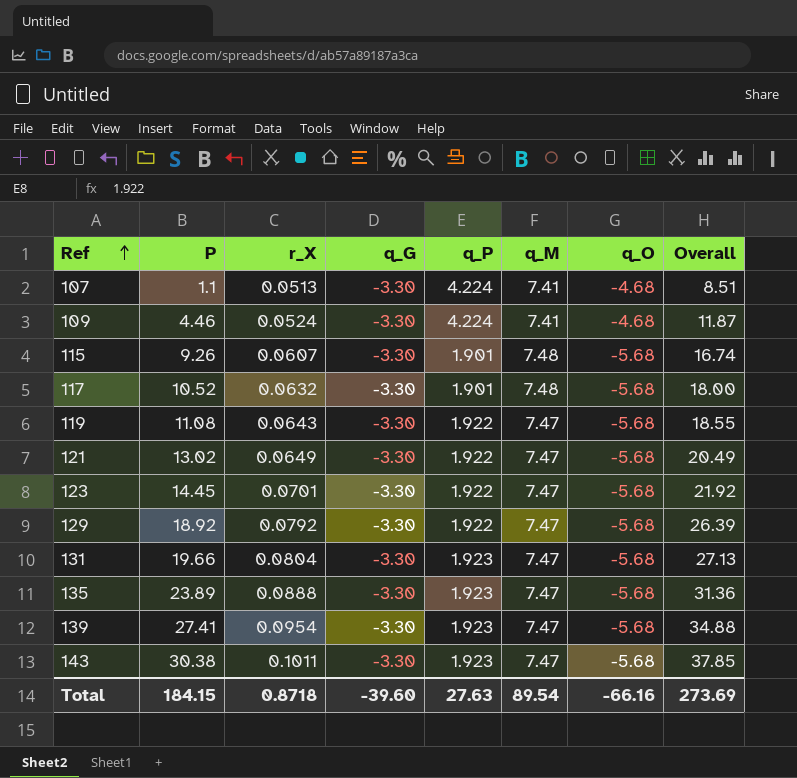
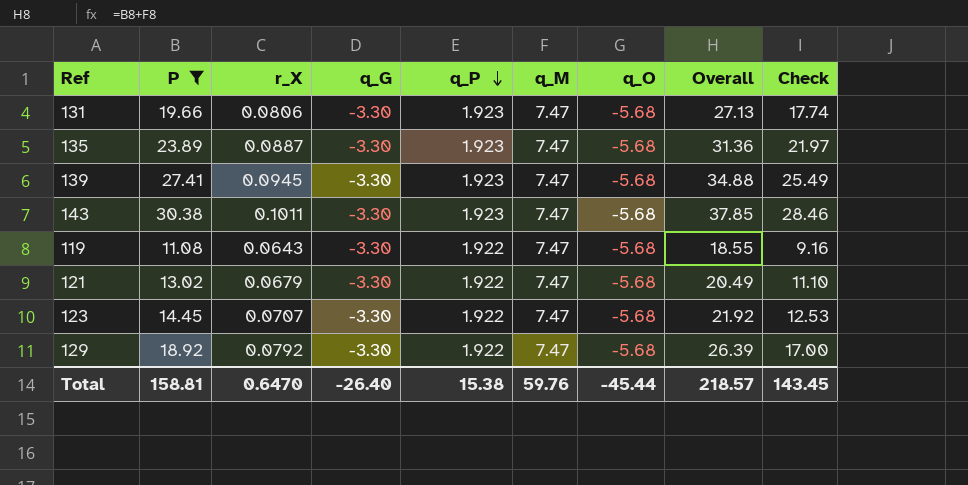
filter: none -> P >= 11.08
row order: Ref ascending -> q_P descending
column Check | formula: none -> [P] - [q_P]
131 | r_X: 0.0804 -> 0.0806
135 | r_X: 0.0888 -> 0.0887
139 | r_X: 0.0954 -> 0.0945
121 | r_X: 0.0649 -> 0.0679
123 | r_X: 0.0701 -> 0.0707
Total | P: 184.15 -> 158.81
Total | r_X: 0.8718 -> 0.6470
Total | q_G: -39.60 -> -26.40
Total | q_P: 27.63 -> 15.38
Total | q_M: 89.54 -> 59.76
Total | q_O: -66.16 -> -45.44
Total | Overall: 273.69 -> 218.57

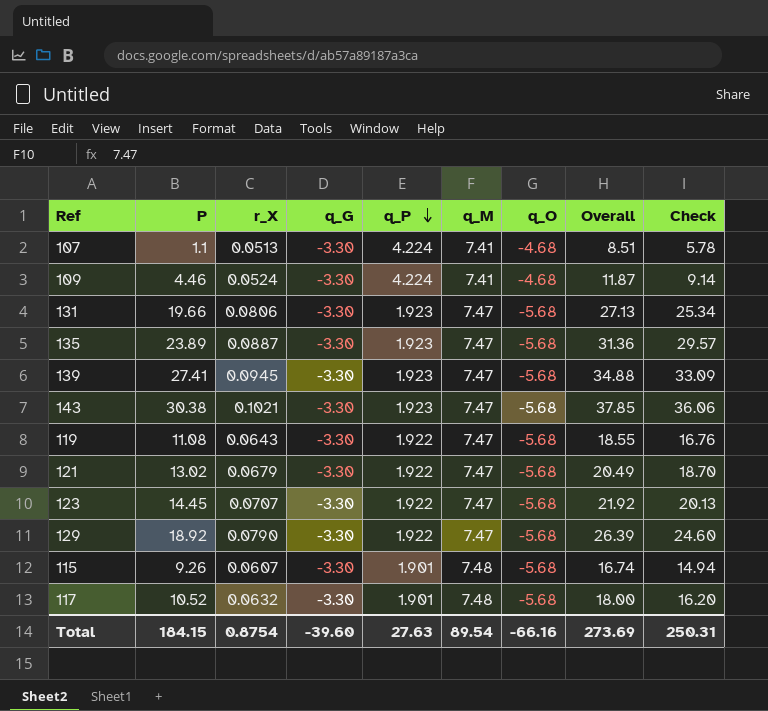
filter: P >= 11.08 -> none
column Check | formula: [P] - [q_P] -> [P] - [q_O]
143 | r_X: 0.1011 -> 0.1021
129 | r_X: 0.0792 -> 0.0790
Total | P: 158.81 -> 184.15
Total | r_X: 0.6470 -> 0.8754
Total | q_G: -26.40 -> -39.60
Total | q_P: 15.38 -> 27.63
Total | q_M: 59.76 -> 89.54
Total | q_O: -45.44 -> -66.16
Total | Overall: 218.57 -> 273.69
Total | Check: 143.45 -> 250.31

